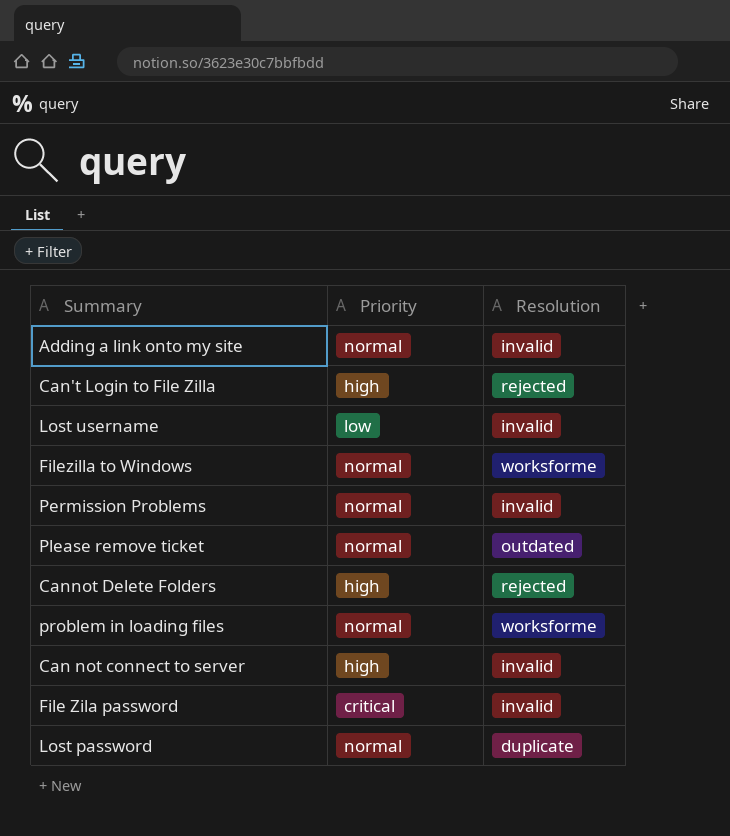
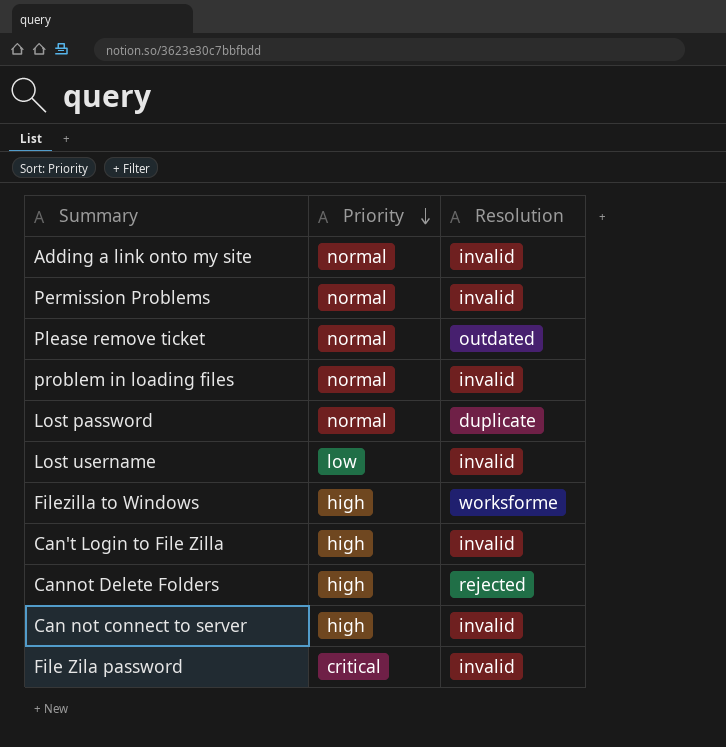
row order: none -> Priority descending
problem in loading files | Resolution: worksforme -> invalid
Filezilla to Windows | Priority: normal -> high
Can't Login to File Zilla | Resolution: rejected -> invalid

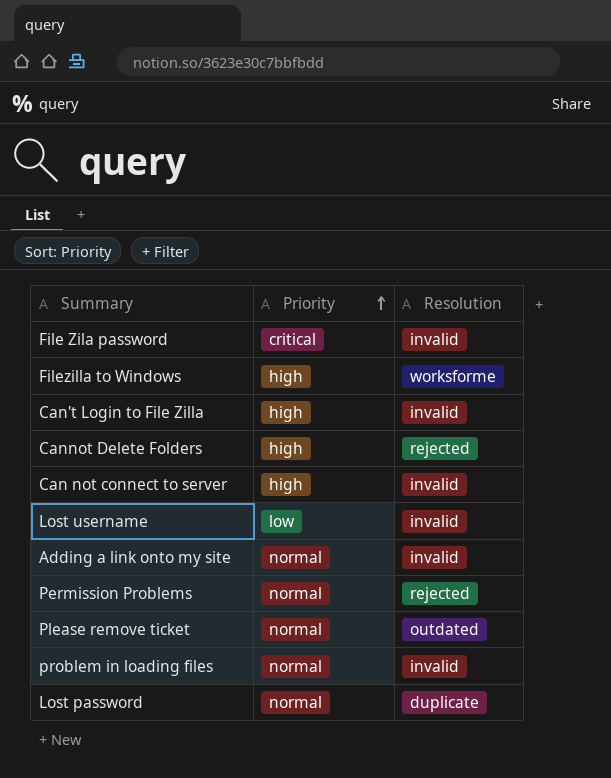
row order: Priority descending -> Priority ascending
Permission Problems | Resolution: invalid -> rejected

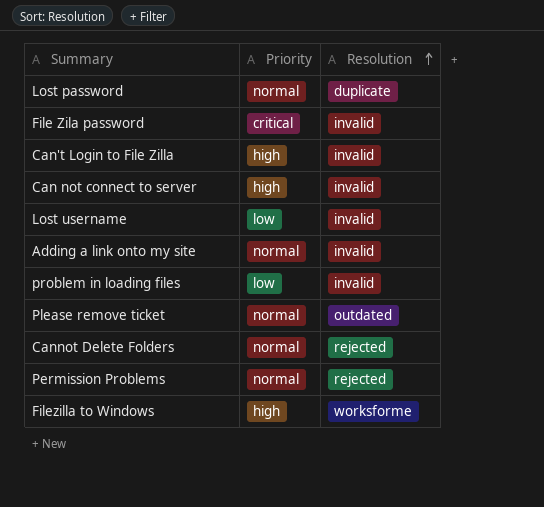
row order: Priority ascending -> Resolution ascending
problem in loading files | Priority: normal -> low
Cannot Delete Folders | Priority: high -> normal

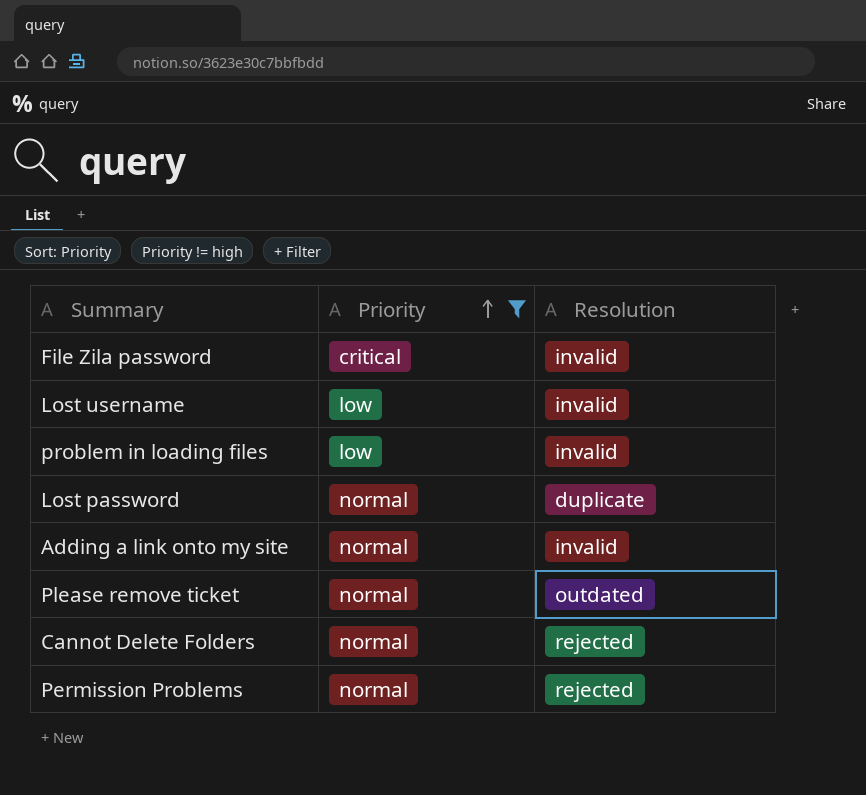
filter: none -> Priority != high
row order: Resolution ascending -> Priority ascending

